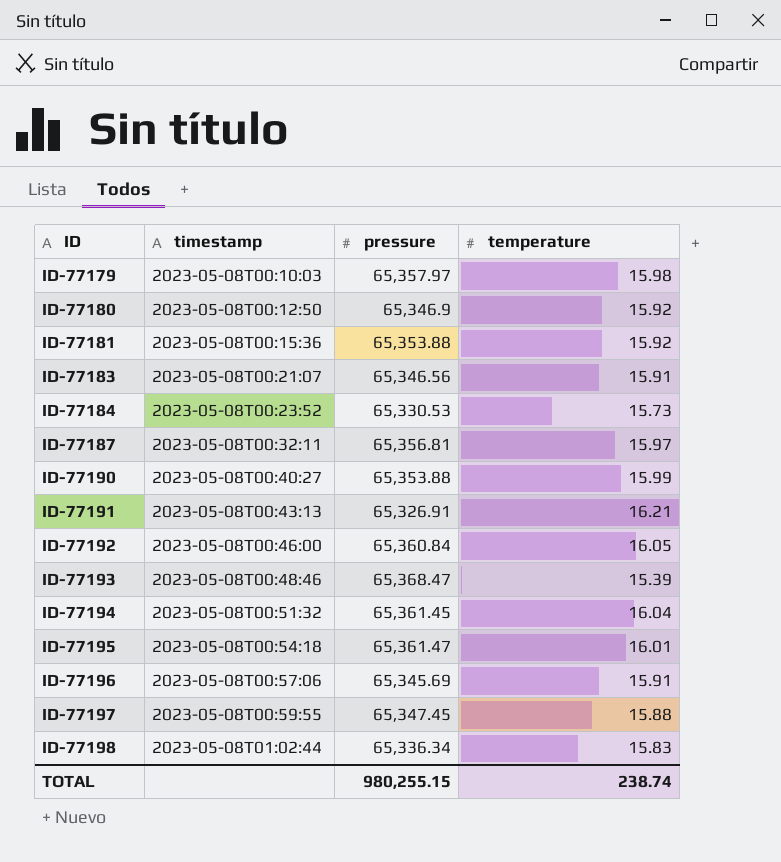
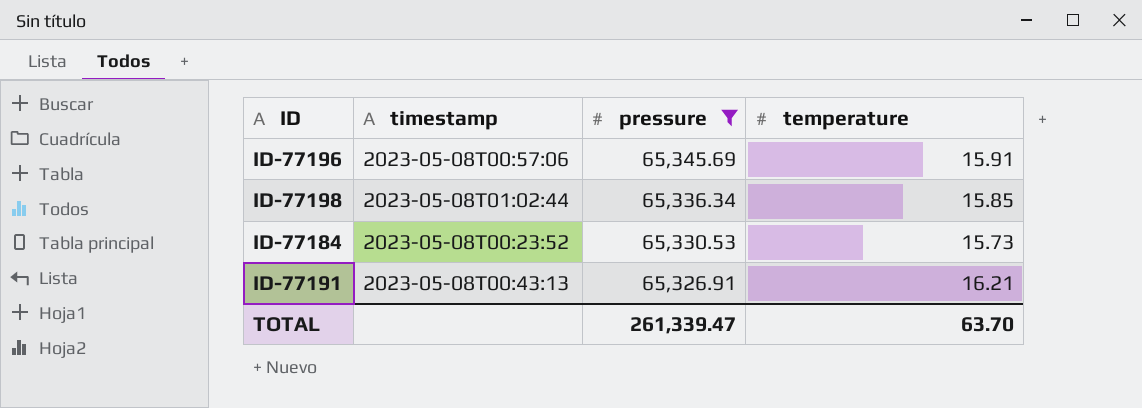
filter: none -> pressure <= 65,345.69
row order: ID ascending -> pressure descending
ID-77198 | temperature: 15.83 -> 15.85
TOTAL | pressure: 980,255.15 -> 261,339.47
TOTAL | temperature: 238.74 -> 63.70

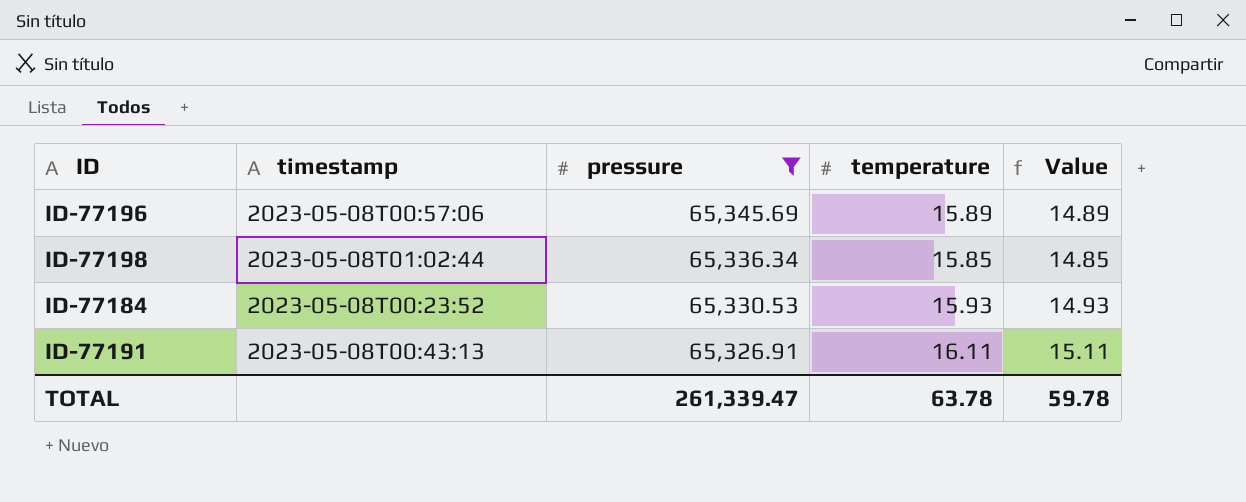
column Value | formula: none -> [temperature] - 1
ID-77196 | temperature: 15.91 -> 15.89
ID-77184 | temperature: 15.73 -> 15.93
ID-77191 | temperature: 16.21 -> 16.11
TOTAL | temperature: 63.70 -> 63.78

